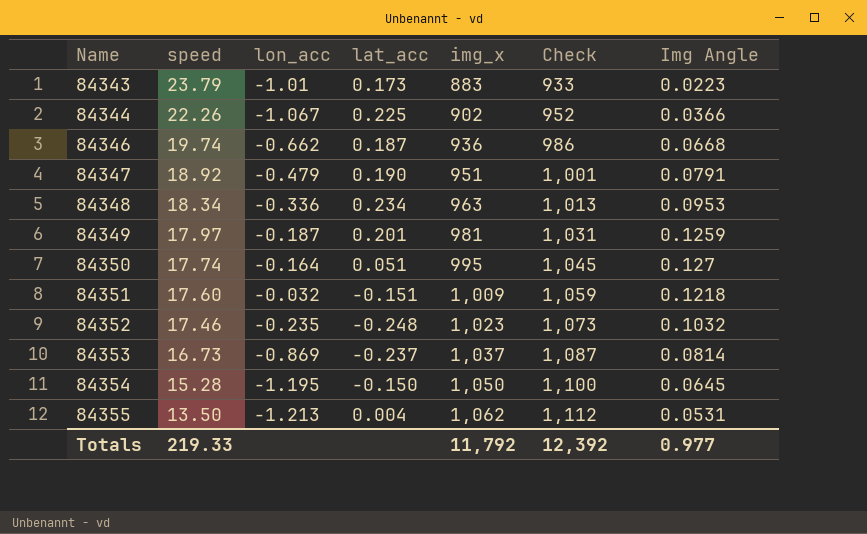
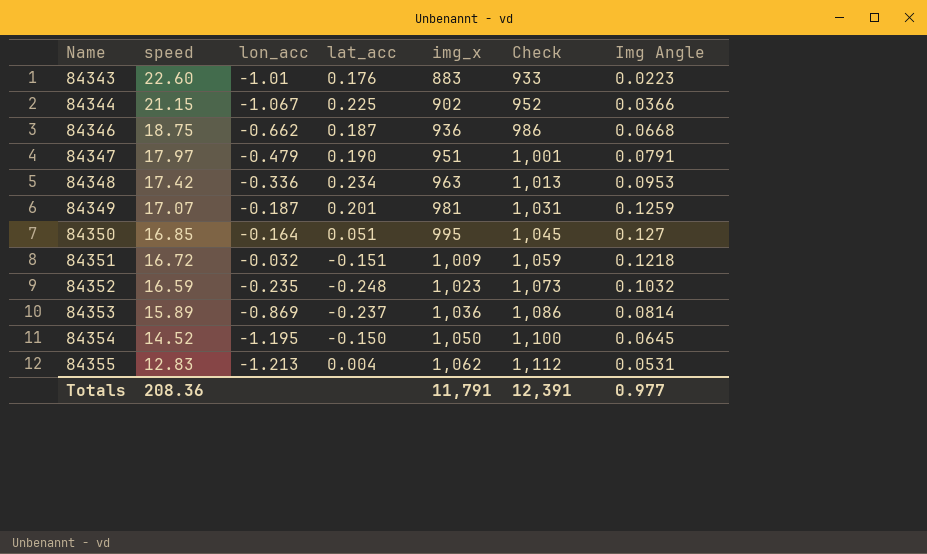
84343 | speed: 23.79 -> 22.60
84343 | lat_acc: 0.173 -> 0.176
84344 | speed: 22.26 -> 21.15
84346 | speed: 19.74 -> 18.75
84347 | speed: 18.92 -> 17.97
84348 | speed: 18.34 -> 17.42
84349 | speed: 17.97 -> 17.07
84350 | speed: 17.74 -> 16.85
84351 | speed: 17.60 -> 16.72
84352 | speed: 17.46 -> 16.59
84353 | speed: 16.73 -> 15.89
84353 | img_x: 1,037 -> 1,036
84353 | Check: 1,087 -> 1,086
84354 | speed: 15.28 -> 14.52
84355 | speed: 13.50 -> 12.83
Totals | speed: 219.33 -> 208.36
Totals | img_x: 11,792 -> 11,791
Totals | Check: 12,392 -> 12,391

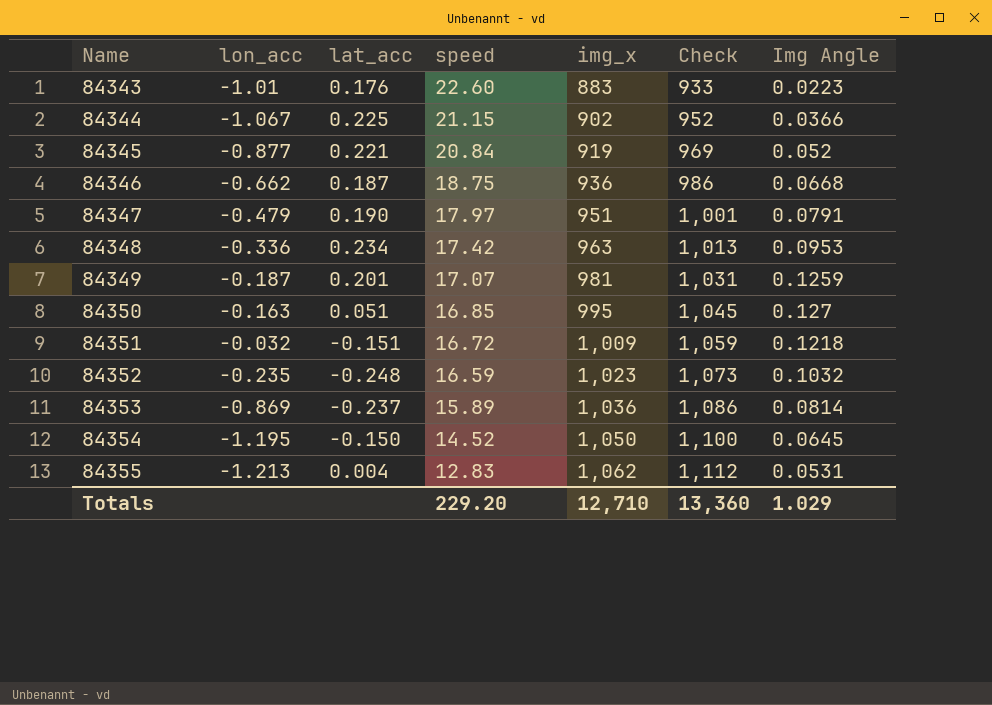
column speed | position: 2 -> 4
row 84345: none -> -0.877 | 0.221 | 20.84 | 919 | 969 | 0.052
84350 | lon_acc: -0.164 -> -0.163
Totals | speed: 208.36 -> 229.20
Totals | img_x: 11,791 -> 12,710
Totals | Check: 12,391 -> 13,360
Totals | Img Angle: 0.977 -> 1.029

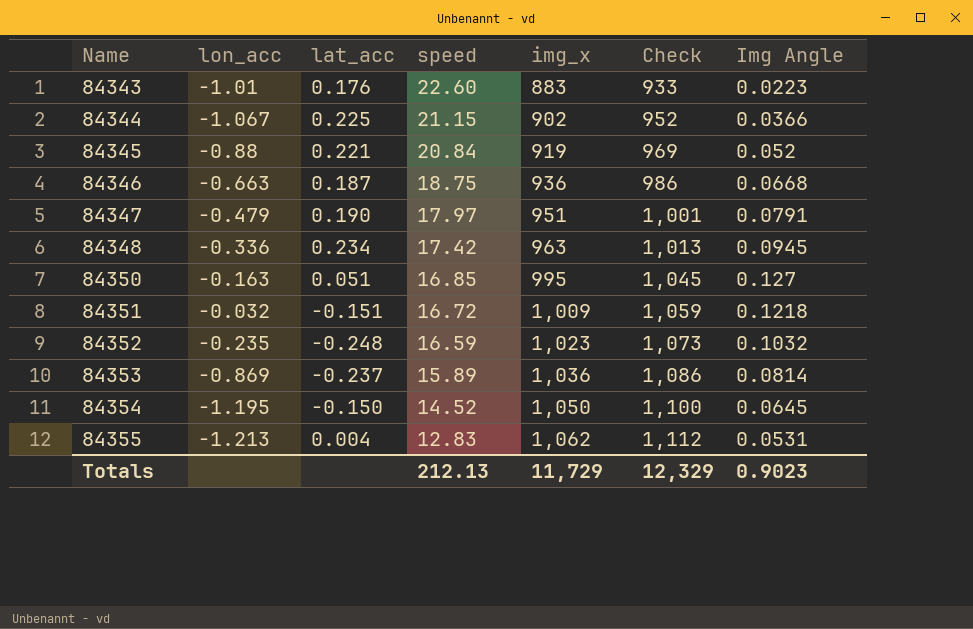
row 84349: -0.187 | 0.201 | 17.07 | 981 | 1,031 | 0.1259 -> none
84345 | lon_acc: -0.877 -> -0.88
84346 | lon_acc: -0.662 -> -0.663
84348 | Img Angle: 0.0953 -> 0.0945
Totals | speed: 229.20 -> 212.13
Totals | img_x: 12,710 -> 11,729
Totals | Check: 13,360 -> 12,329
Totals | Img Angle: 1.029 -> 0.9023

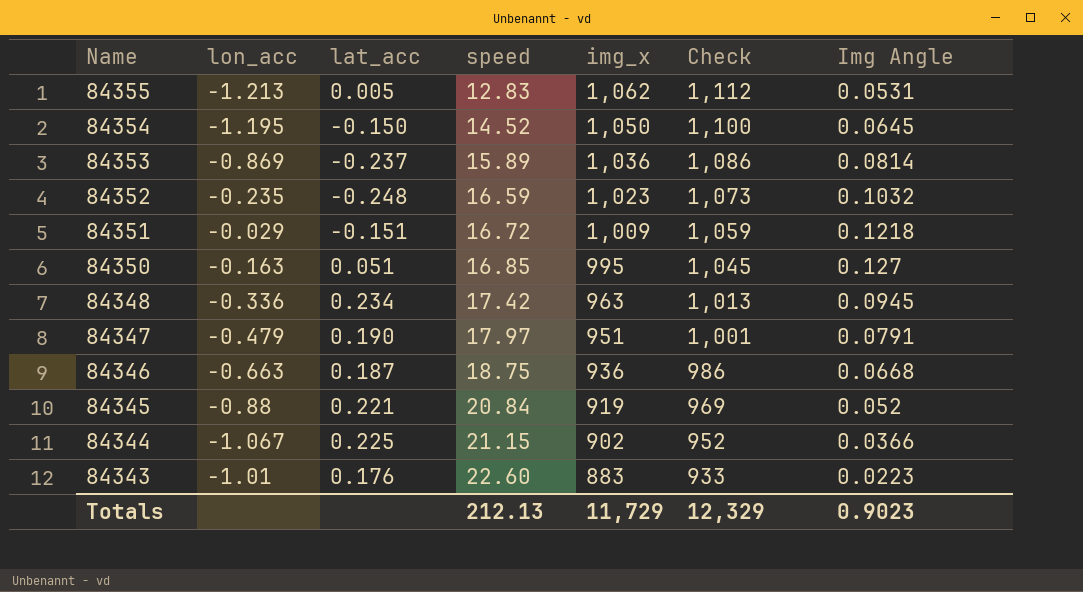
row order: Name ascending -> Name descending
84355 | lat_acc: 0.004 -> 0.005
84351 | lon_acc: -0.032 -> -0.029

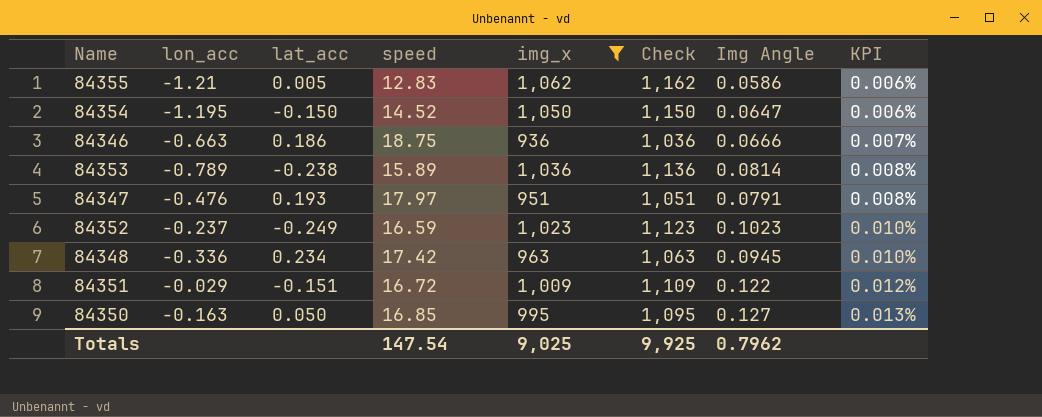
filter: none -> img_x >= 936
row order: Name descending -> KPI ascending
column Check | formula: [img_x] + 50 -> [img_x] + 100
column KPI | formula: none -> [Img Angle] / [img_x]
84355 | lon_acc: -1.213 -> -1.21
84355 | Img Angle: 0.0531 -> 0.0586
84354 | Img Angle: 0.0645 -> 0.0647
84346 | lat_acc: 0.187 -> 0.186
84346 | Img Angle: 0.0668 -> 0.0666
84353 | lon_acc: -0.869 -> -0.789
84353 | lat_acc: -0.237 -> -0.238
84347 | lon_acc: -0.479 -> -0.476
84347 | lat_acc: 0.190 -> 0.193
84352 | lon_acc: -0.235 -> -0.237
84352 | lat_acc: -0.248 -> -0.249
84352 | Img Angle: 0.1032 -> 0.1023
84351 | Img Angle: 0.1218 -> 0.122
84350 | lat_acc: 0.051 -> 0.050
Totals | speed: 212.13 -> 147.54
Totals | img_x: 11,729 -> 9,025
Totals | Check: 12,329 -> 9,925
Totals | Img Angle: 0.9023 -> 0.7962

